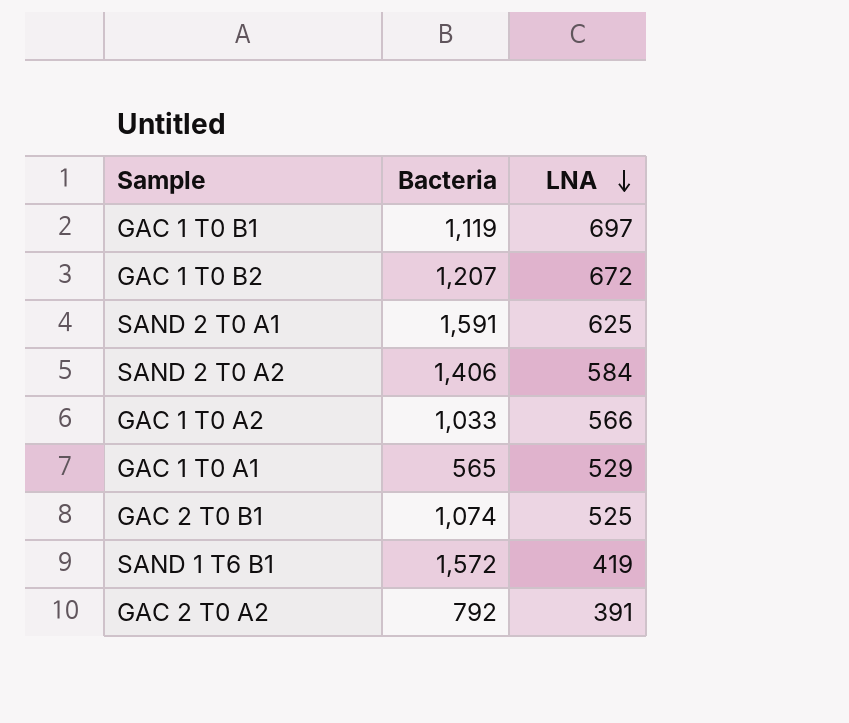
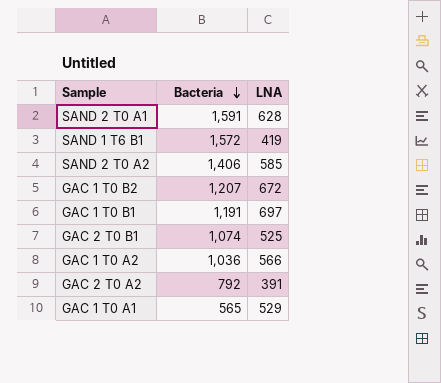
row order: LNA descending -> Bacteria descending
SAND 2 T0 A1 | LNA: 625 -> 628
SAND 2 T0 A2 | LNA: 584 -> 585
GAC 1 T0 B1 | Bacteria: 1,119 -> 1,191
GAC 1 T0 A2 | Bacteria: 1,033 -> 1,036

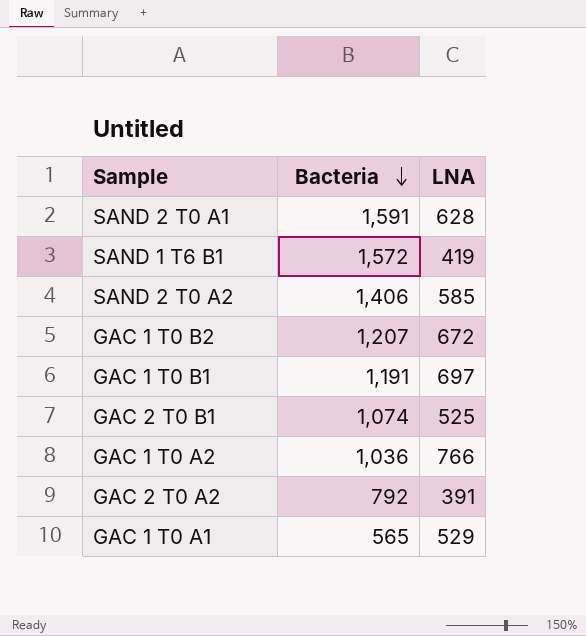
GAC 1 T0 A2 | LNA: 566 -> 766

